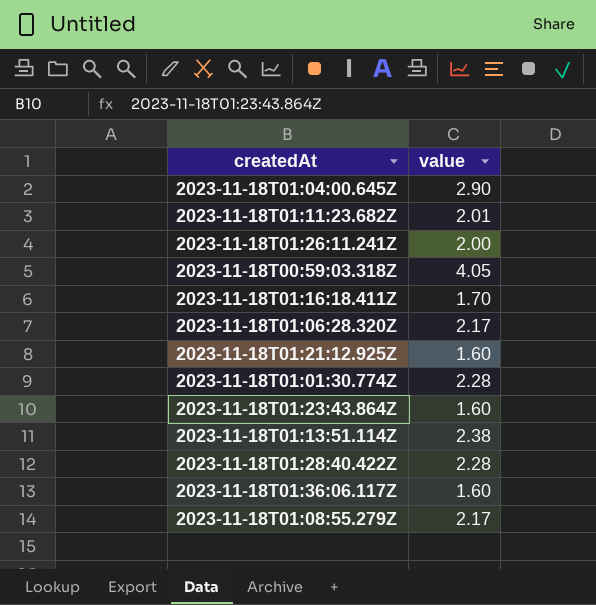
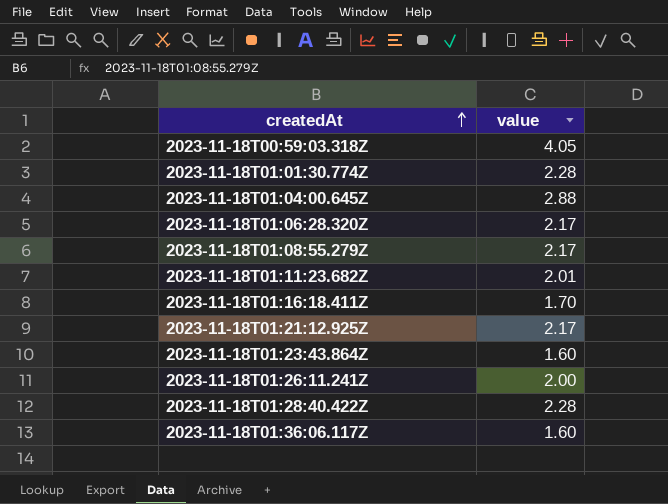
row order: none -> createdAt ascending
row 2023-11-18T01:13:51.114Z: 2.38 -> none
2023-11-18T01:04:00.645Z | value: 2.90 -> 2.88
2023-11-18T01:21:12.925Z | value: 1.60 -> 2.17

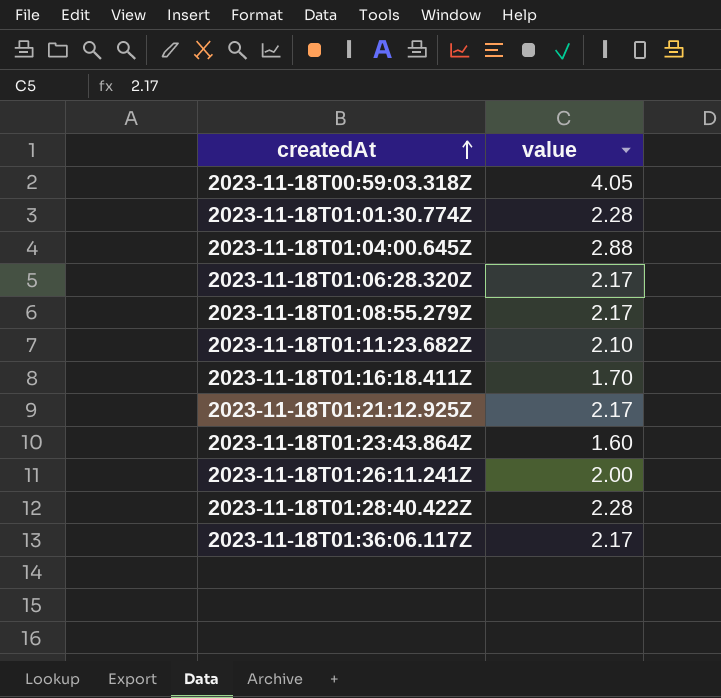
2023-11-18T01:11:23.682Z | value: 2.01 -> 2.10
2023-11-18T01:36:06.117Z | value: 1.60 -> 2.17

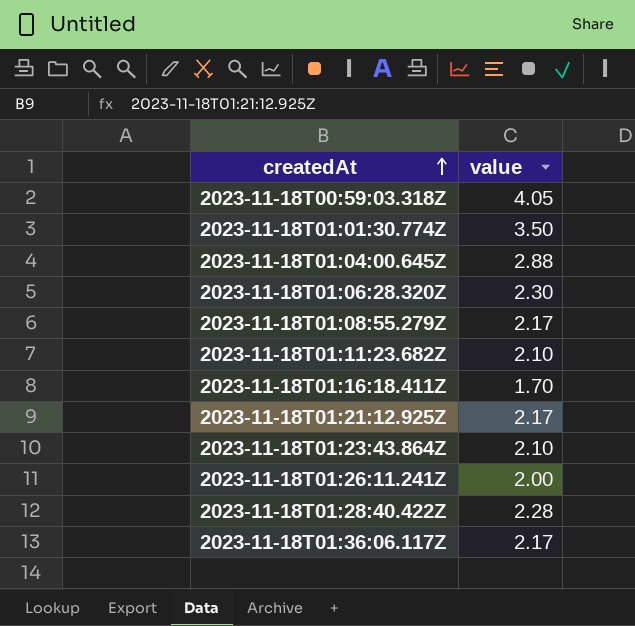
2023-11-18T01:01:30.774Z | value: 2.28 -> 3.50
2023-11-18T01:06:28.320Z | value: 2.17 -> 2.30
2023-11-18T01:23:43.864Z | value: 1.60 -> 2.10

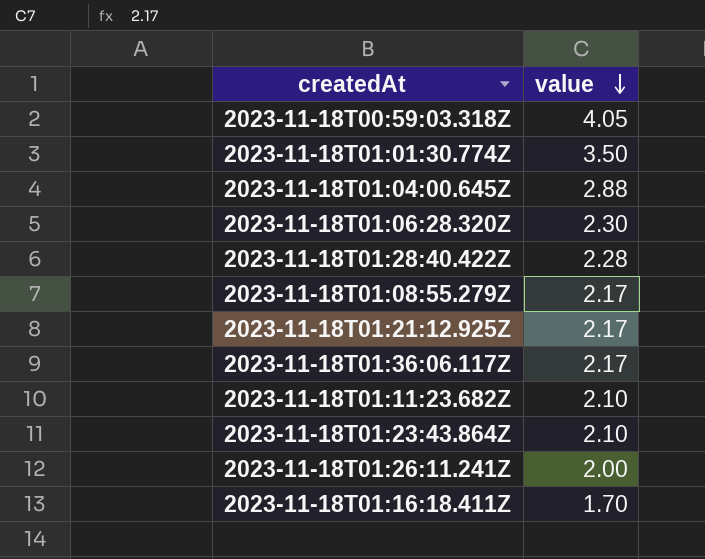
row order: createdAt ascending -> value descending

